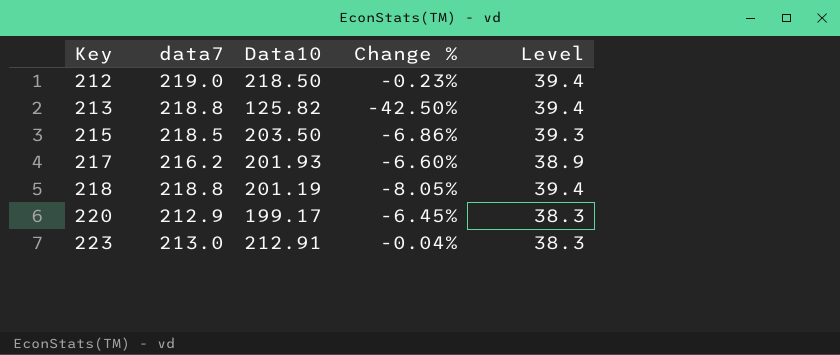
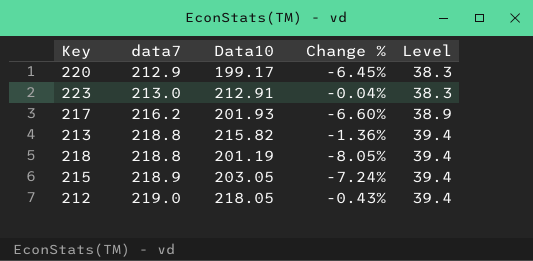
row order: Key ascending -> data7 ascending
213 | Data10: 125.82 -> 215.82
213 | Change %: -42.50% -> -1.36%
215 | data7: 218.5 -> 218.9
215 | Data10: 203.50 -> 203.05
215 | Change %: -6.86% -> -7.24%
215 | Level: 39.3 -> 39.4
212 | Data10: 218.50 -> 218.05
212 | Change %: -0.23% -> -0.43%

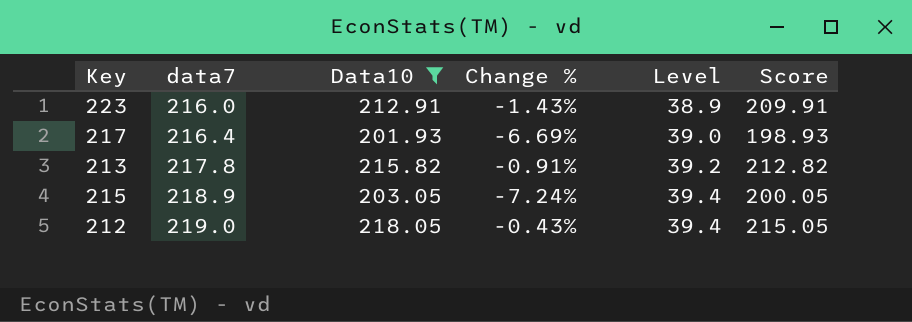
filter: none -> Data10 >= 201.93
column Score | formula: none -> [Data10] - 3
223 | data7: 213.0 -> 216.0
223 | Change %: -0.04% -> -1.43%
223 | Level: 38.3 -> 38.9
217 | data7: 216.2 -> 216.4
217 | Change %: -6.60% -> -6.69%
217 | Level: 38.9 -> 39.0
213 | data7: 218.8 -> 217.8
213 | Change %: -1.36% -> -0.91%
213 | Level: 39.4 -> 39.2

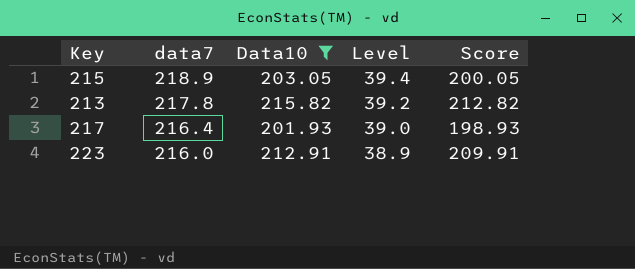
row order: data7 ascending -> data7 descending
column Change % | formula: ([Data10] - [data7]) / [data7] -> none
row 212: 219.0 | 218.05 | -0.43% | 39.4 | 215.05 -> none

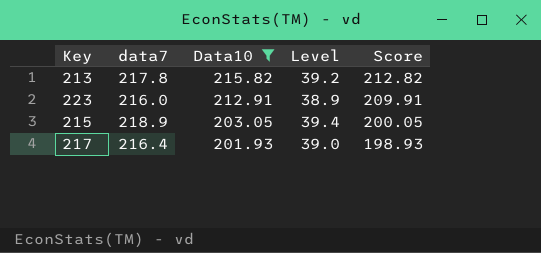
row order: data7 descending -> Data10 descending

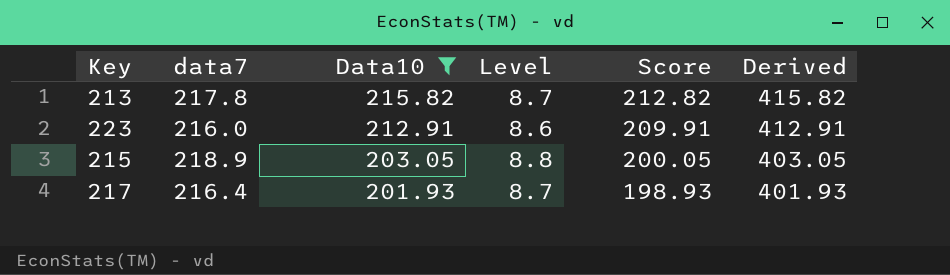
column Level | formula: [data7] * 0.18 -> [data7] * 0.04
column Derived | formula: none -> [Data10] + 200

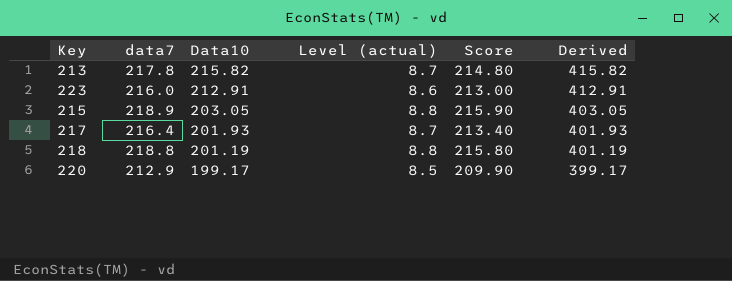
filter: Data10 >= 201.93 -> none
column name: Level -> Level (actual)
column Score | formula: [Data10] - 3 -> [data7] - 3

